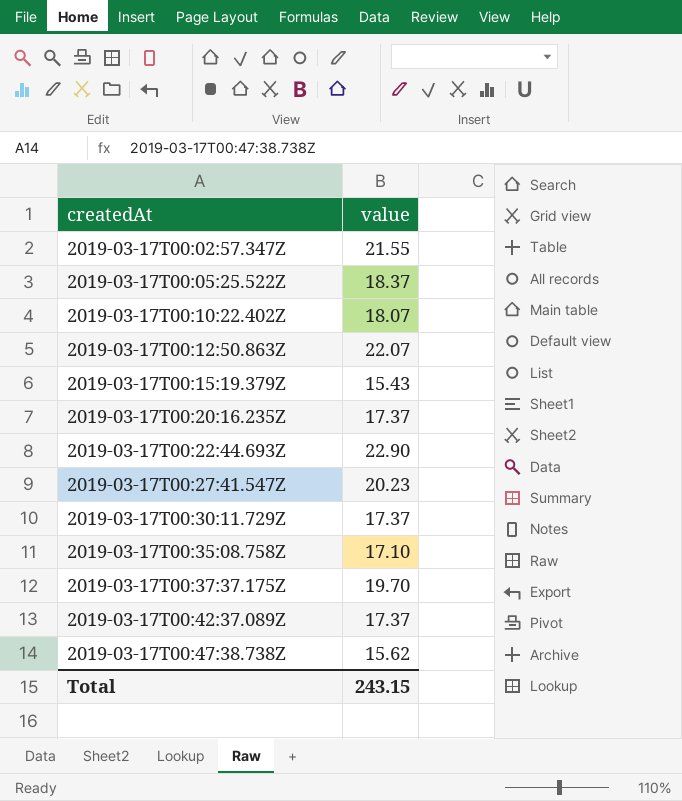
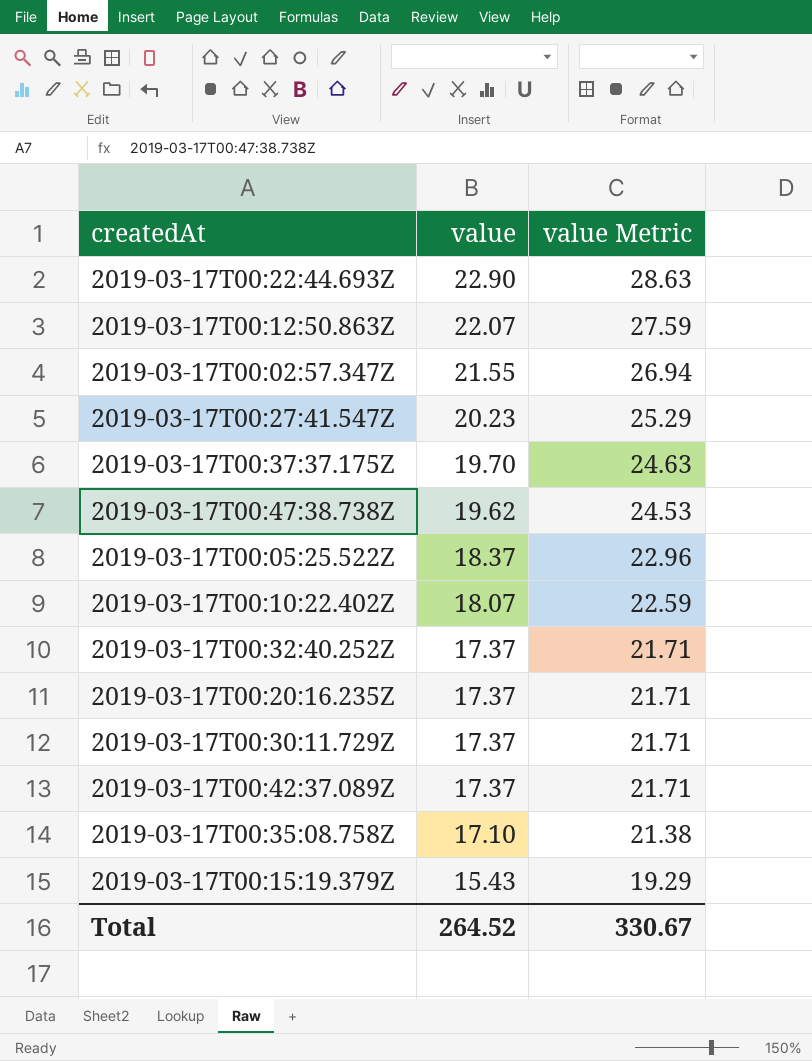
row order: createdAt ascending -> value descending
column value Metric | formula: none -> [value] * 1.25
2019-03-17T00:47:38.738Z | value: 15.62 -> 19.62
row 2019-03-17T00:32:40.252Z: none -> 17.37 | 21.71
Total | value: 243.15 -> 264.52

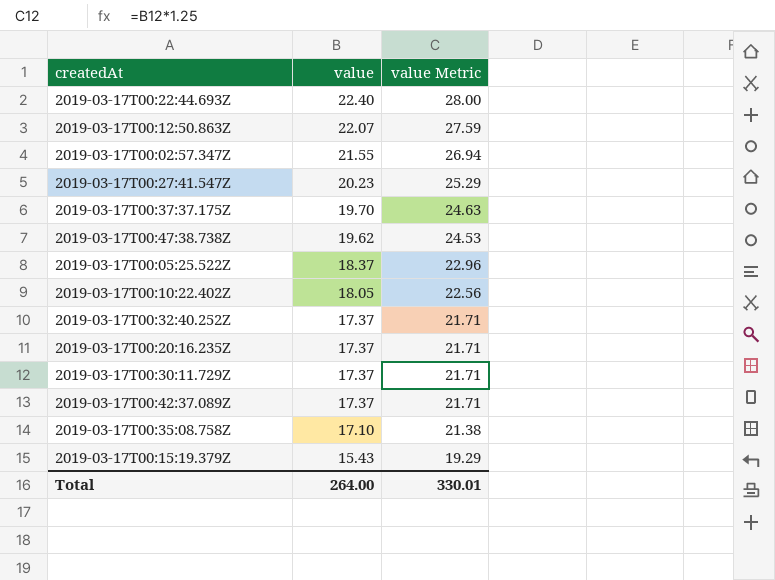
2019-03-17T00:22:44.693Z | value: 22.90 -> 22.40
2019-03-17T00:22:44.693Z | value Metric: 28.63 -> 28.00
2019-03-17T00:10:22.402Z | value: 18.07 -> 18.05
2019-03-17T00:10:22.402Z | value Metric: 22.59 -> 22.56
Total | value: 264.52 -> 264.00
Total | value Metric: 330.67 -> 330.01

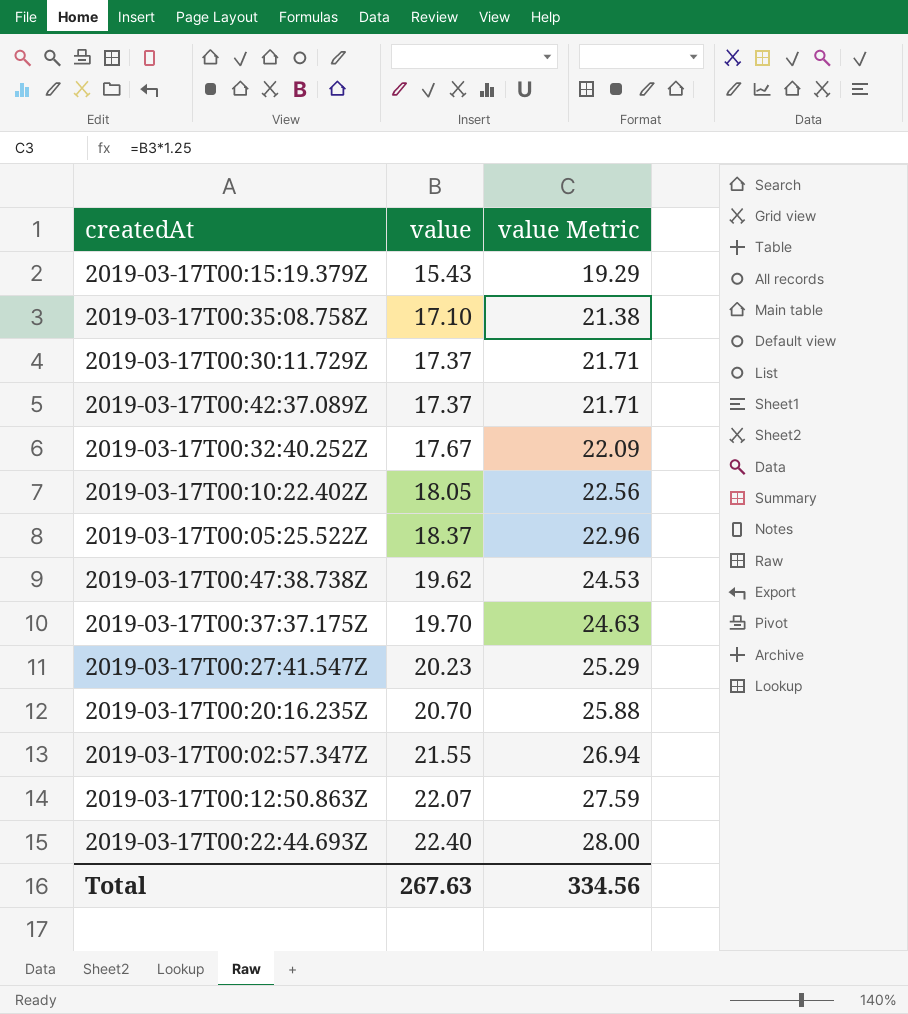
row order: value descending -> value ascending
2019-03-17T00:32:40.252Z | value: 17.37 -> 17.67
2019-03-17T00:32:40.252Z | value Metric: 21.71 -> 22.09
2019-03-17T00:20:16.235Z | value: 17.37 -> 20.70
2019-03-17T00:20:16.235Z | value Metric: 21.71 -> 25.88
Total | value: 264.00 -> 267.63
Total | value Metric: 330.01 -> 334.56

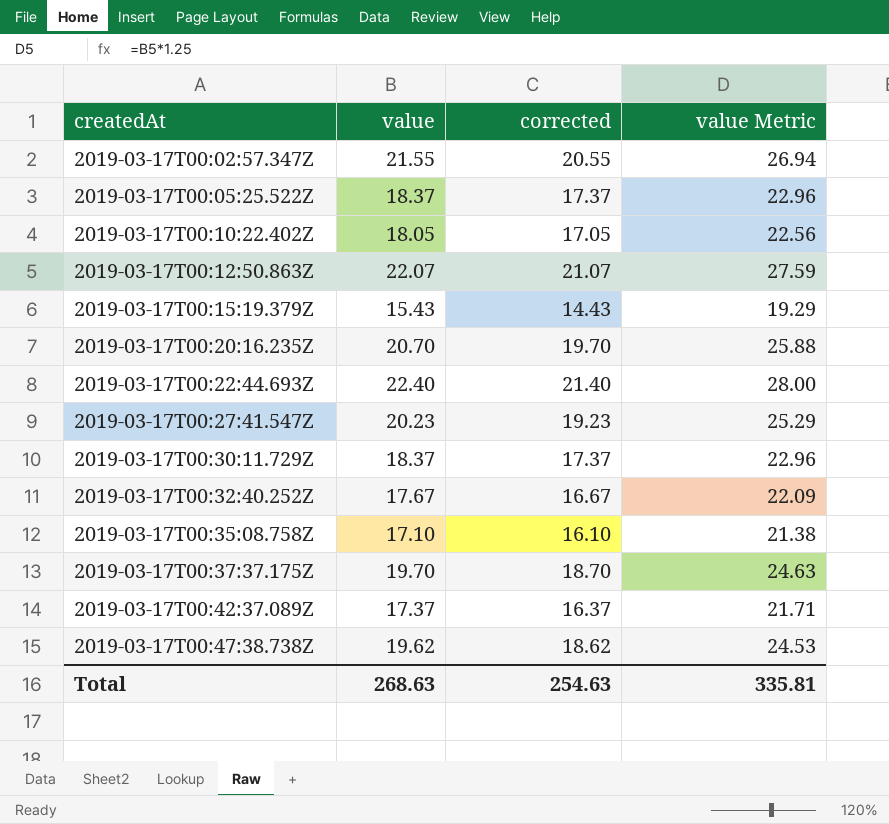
row order: value ascending -> createdAt ascending
column corrected | formula: none -> [value] - 1
2019-03-17T00:30:11.729Z | value: 17.37 -> 18.37
2019-03-17T00:30:11.729Z | value Metric: 21.71 -> 22.96
Total | value: 267.63 -> 268.63
Total | value Metric: 334.56 -> 335.81

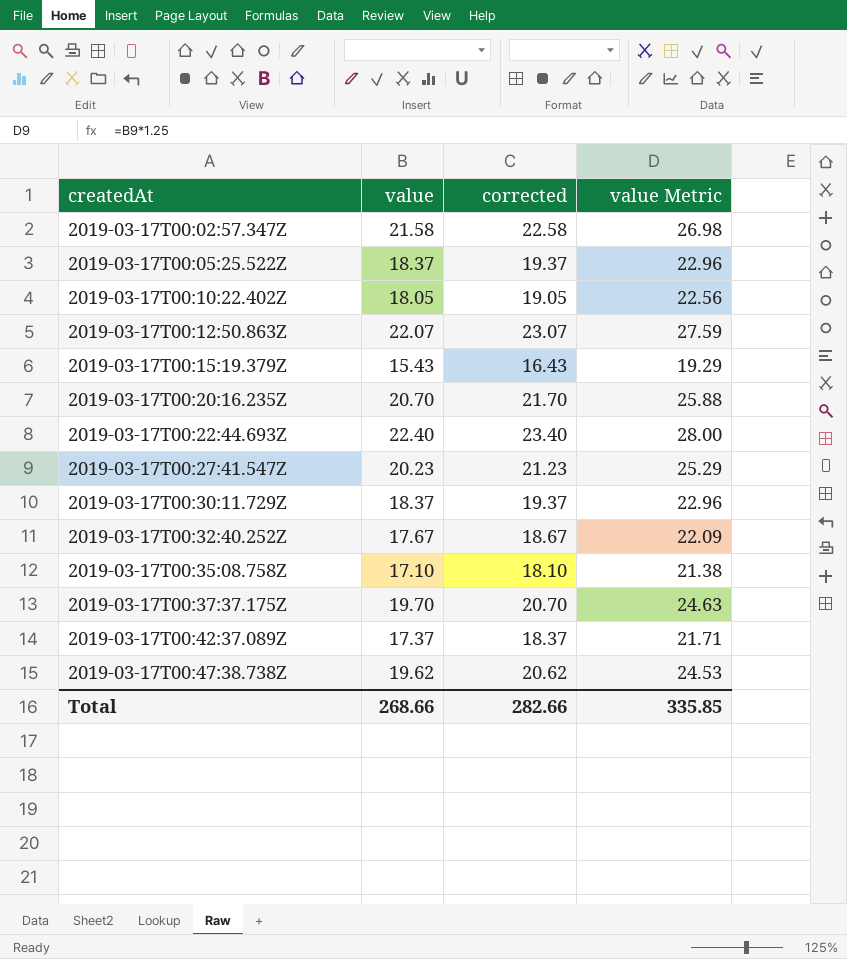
column corrected | formula: [value] - 1 -> [value] + 1
2019-03-17T00:02:57.347Z | value: 21.55 -> 21.58
2019-03-17T00:02:57.347Z | value Metric: 26.94 -> 26.98
Total | value: 268.63 -> 268.66
Total | corrected: 254.63 -> 282.66
Total | value Metric: 335.81 -> 335.85

